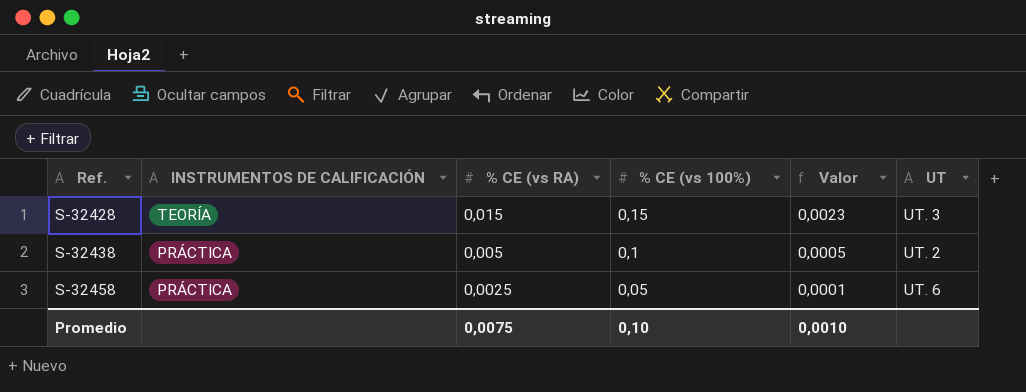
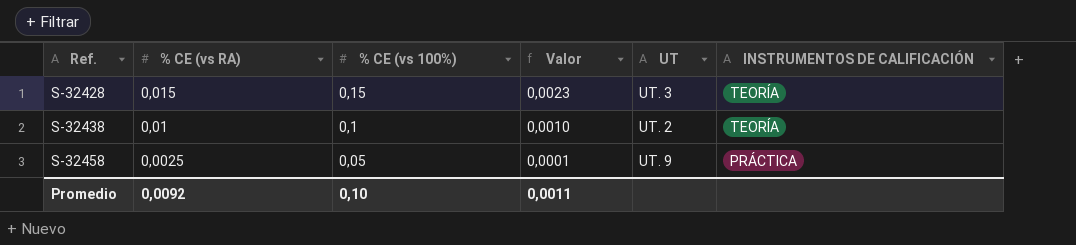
column INSTRUMENTOS DE CALIFICACIÓN | position: 2 -> 6
S-32438 | % CE (vs RA): 0,005 -> 0,01
S-32438 | Valor: 0,0005 -> 0,0010
S-32438 | INSTRUMENTOS DE CALIFICACIÓN: PRÁCTICA -> TEORÍA
S-32458 | UT: UT. 6 -> UT. 9
Promedio | % CE (vs RA): 0,0075 -> 0,0092
Promedio | Valor: 0,0010 -> 0,0011

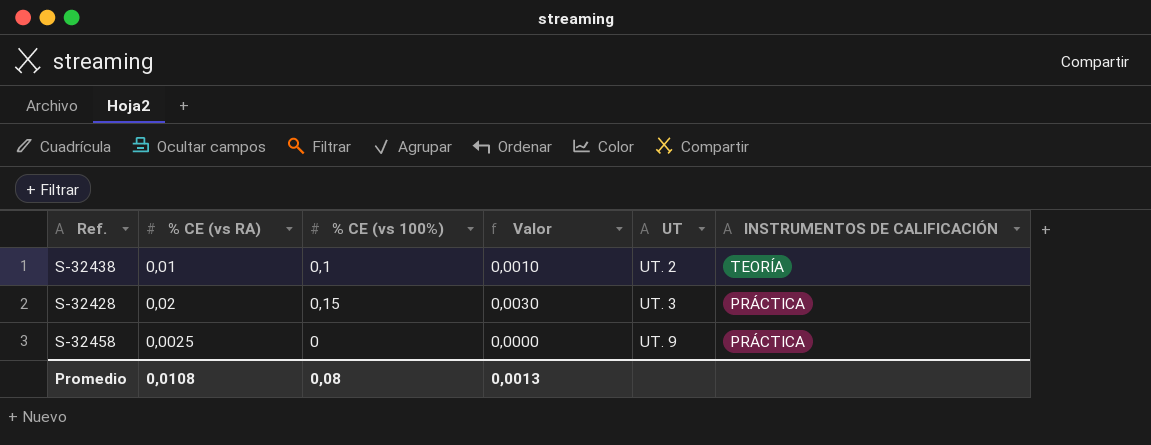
row order: Ref. ascending -> UT ascending
S-32428 | % CE (vs RA): 0,015 -> 0,02
S-32428 | Valor: 0,0023 -> 0,0030
S-32428 | INSTRUMENTOS DE CALIFICACIÓN: TEORÍA -> PRÁCTICA
S-32458 | % CE (vs 100%): 0,05 -> 0
S-32458 | Valor: 0,0001 -> 0,0000
Promedio | % CE (vs RA): 0,0092 -> 0,0108
Promedio | % CE (vs 100%): 0,10 -> 0,08
Promedio | Valor: 0,0011 -> 0,0013

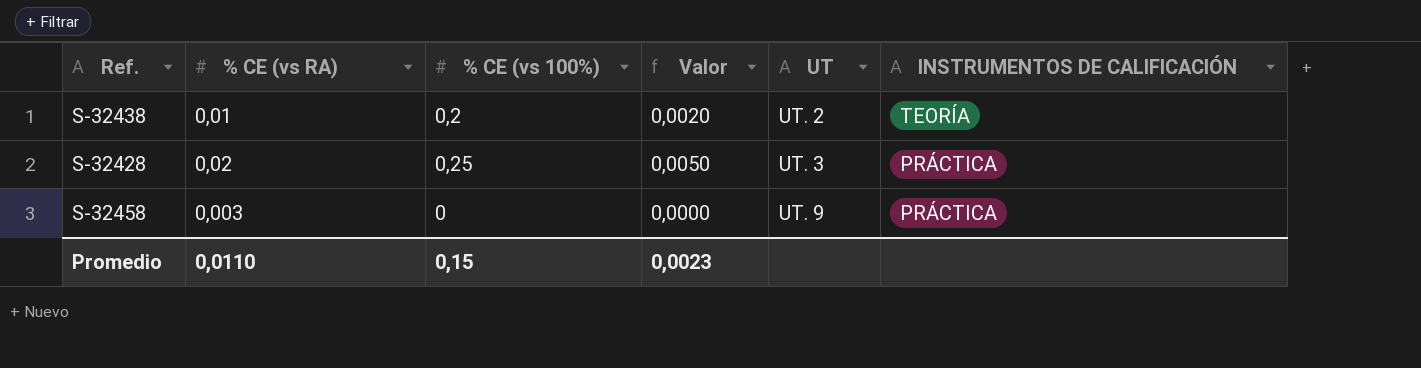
S-32438 | % CE (vs 100%): 0,1 -> 0,2
S-32438 | Valor: 0,0010 -> 0,0020
S-32428 | % CE (vs 100%): 0,15 -> 0,25
S-32428 | Valor: 0,0030 -> 0,0050
S-32458 | % CE (vs RA): 0,0025 -> 0,003
Promedio | % CE (vs RA): 0,0108 -> 0,0110
Promedio | % CE (vs 100%): 0,08 -> 0,15
Promedio | Valor: 0,0013 -> 0,0023

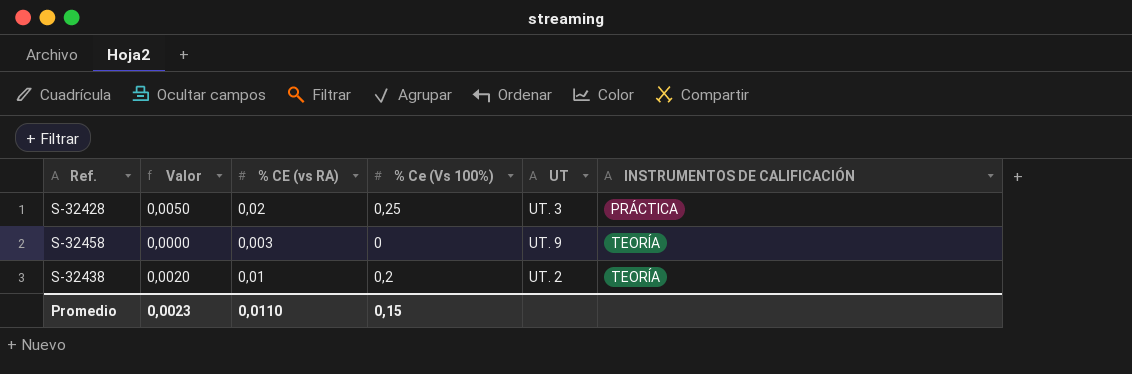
row order: UT ascending -> INSTRUMENTOS DE CALIFICACIÓN ascending
column Valor | position: 4 -> 2
column name: % CE (vs 100%) -> % Ce (Vs 100%)
S-32458 | INSTRUMENTOS DE CALIFICACIÓN: PRÁCTICA -> TEORÍA

